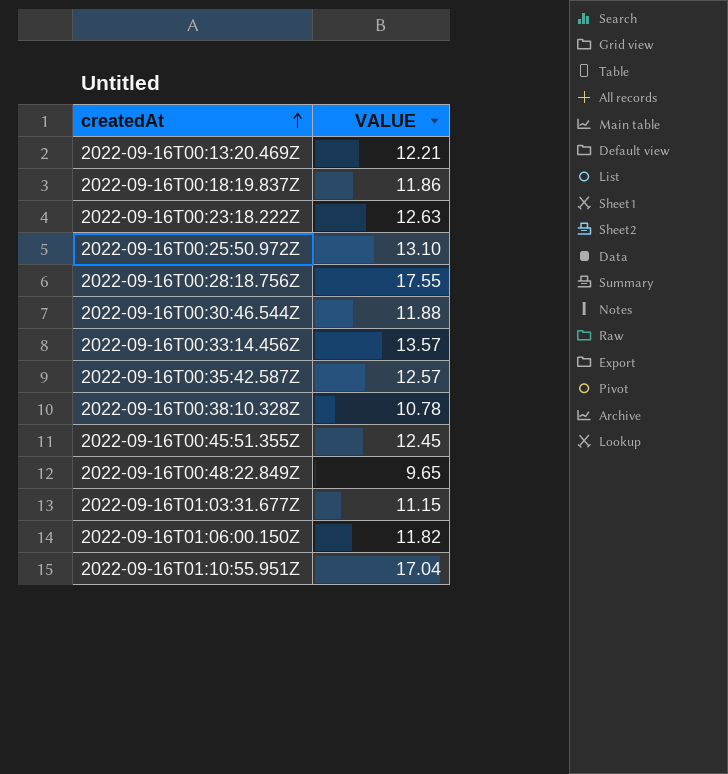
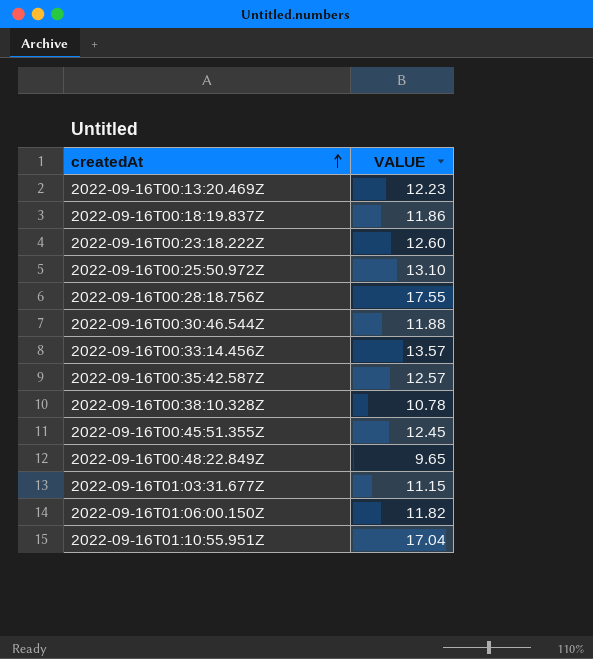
2022-09-16T00:13:20.469Z | VALUE: 12.21 -> 12.23
2022-09-16T00:23:18.222Z | VALUE: 12.63 -> 12.60

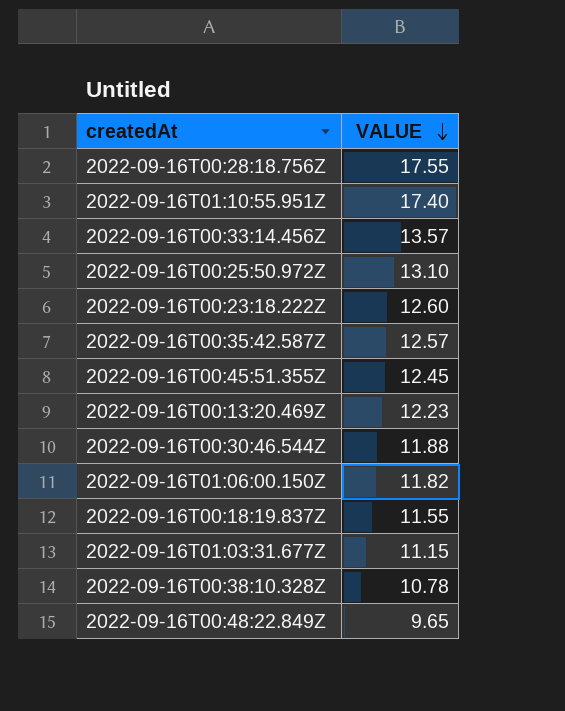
row order: createdAt ascending -> VALUE descending
2022-09-16T01:10:55.951Z | VALUE: 17.04 -> 17.40
2022-09-16T00:18:19.837Z | VALUE: 11.86 -> 11.55

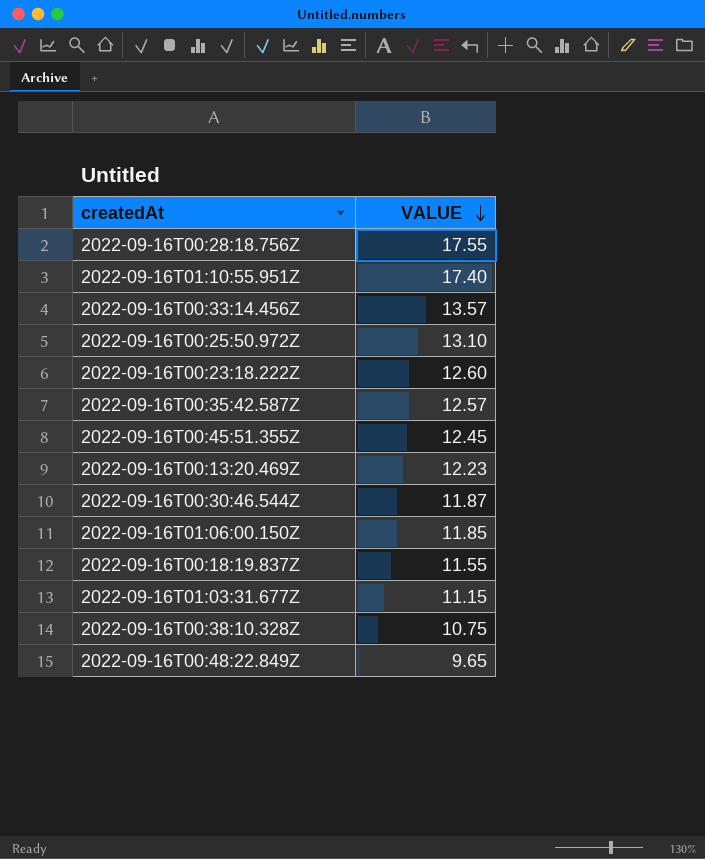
2022-09-16T00:30:46.544Z | VALUE: 11.88 -> 11.87
2022-09-16T01:06:00.150Z | VALUE: 11.82 -> 11.85
2022-09-16T00:38:10.328Z | VALUE: 10.78 -> 10.75

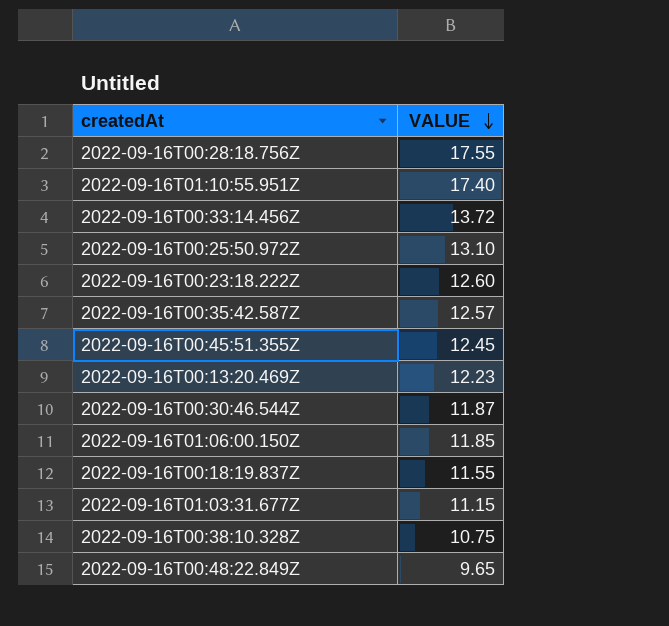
2022-09-16T00:33:14.456Z | VALUE: 13.57 -> 13.72

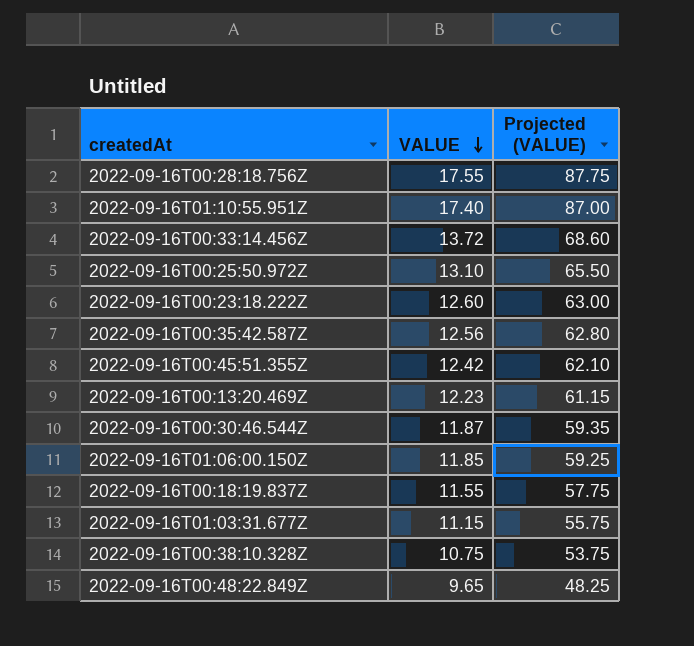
column Projected (VALUE) | formula: none -> [VALUE] * 5
2022-09-16T00:35:42.587Z | VALUE: 12.57 -> 12.56
2022-09-16T00:45:51.355Z | VALUE: 12.45 -> 12.42

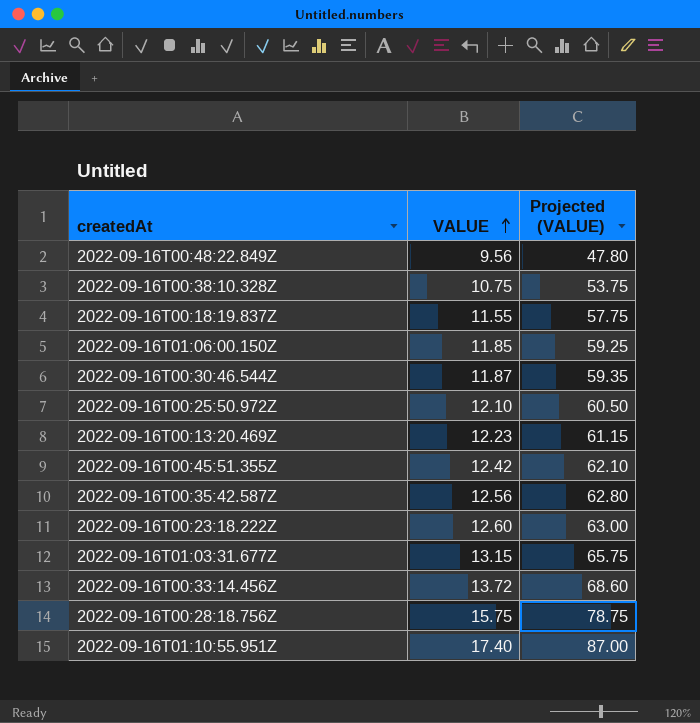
row order: VALUE descending -> VALUE ascending
2022-09-16T00:48:22.849Z | VALUE: 9.65 -> 9.56
2022-09-16T00:48:22.849Z | Projected (VALUE): 48.25 -> 47.80
2022-09-16T00:25:50.972Z | VALUE: 13.10 -> 12.10
2022-09-16T00:25:50.972Z | Projected (VALUE): 65.50 -> 60.50
2022-09-16T01:03:31.677Z | VALUE: 11.15 -> 13.15
2022-09-16T01:03:31.677Z | Projected (VALUE): 55.75 -> 65.75
2022-09-16T00:28:18.756Z | VALUE: 17.55 -> 15.75
2022-09-16T00:28:18.756Z | Projected (VALUE): 87.75 -> 78.75

